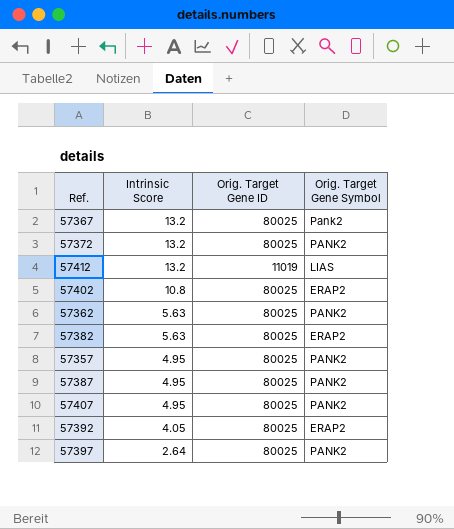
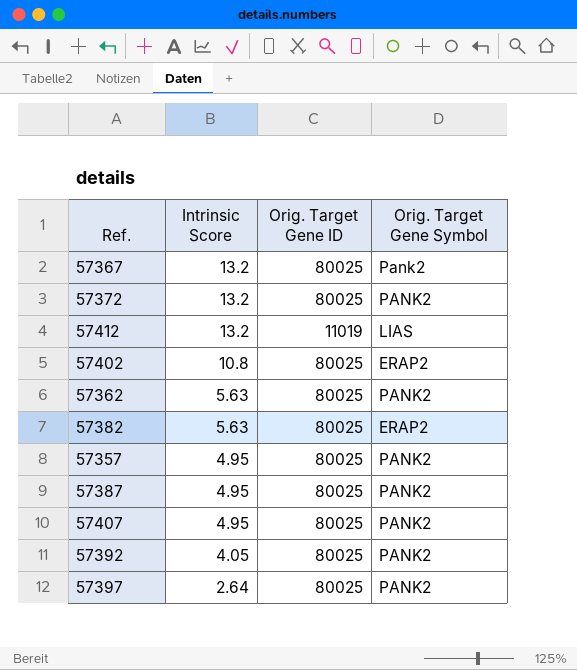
57392 | Orig. Target Gene Symbol: ERAP2 -> PANK2

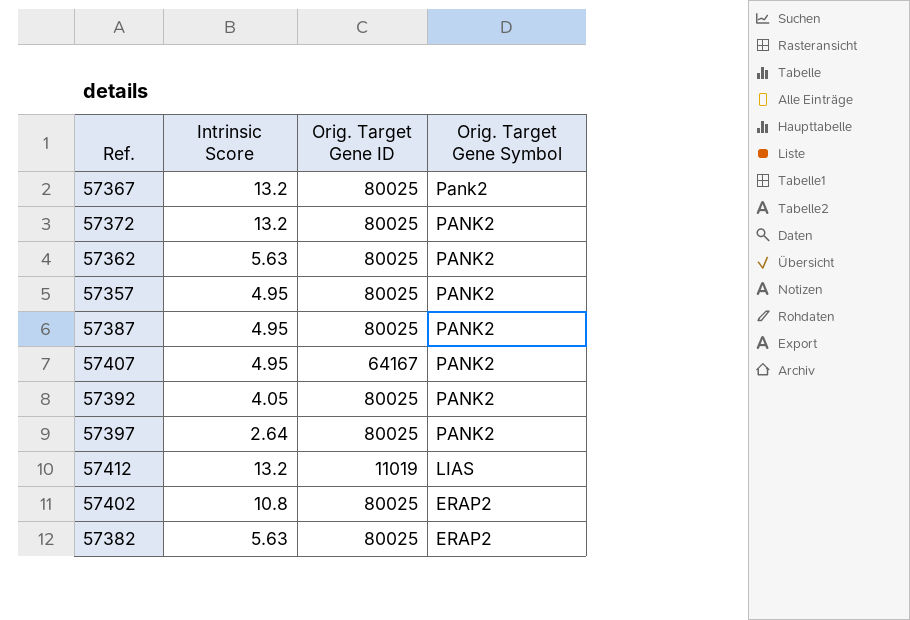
row order: Intrinsic Score descending -> Orig. Target Gene Symbol descending
57407 | Orig. Target Gene ID: 80025 -> 64167

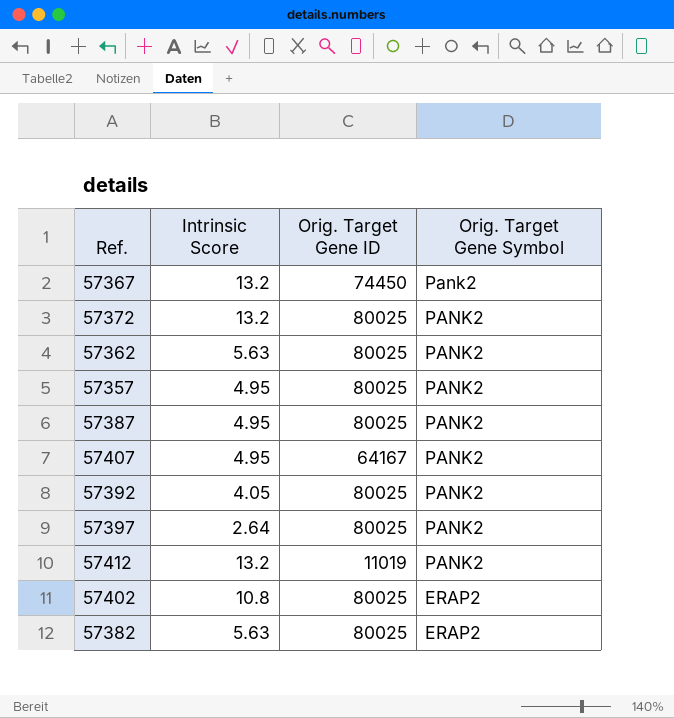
57367 | Orig. Target Gene ID: 80025 -> 74450
57412 | Orig. Target Gene Symbol: LIAS -> PANK2

